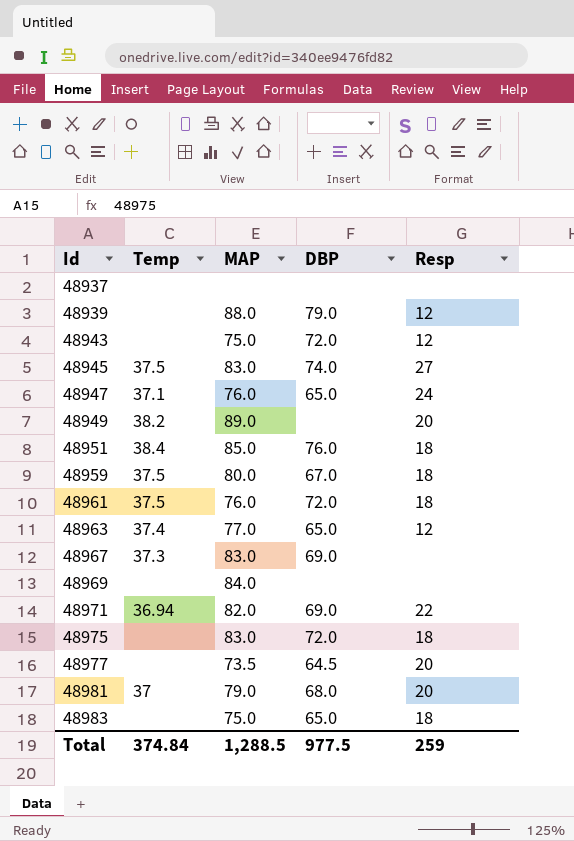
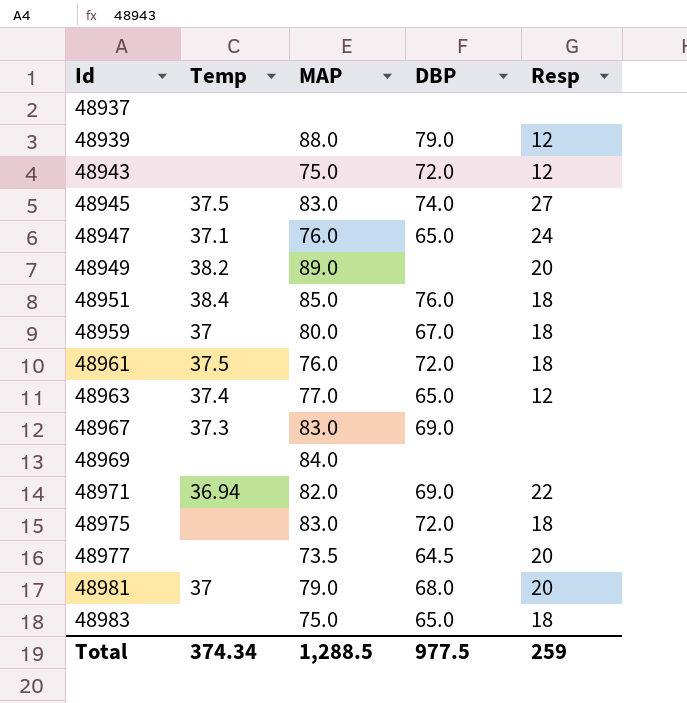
48959 | Temp: 37.5 -> 37
Total | Temp: 374.84 -> 374.34

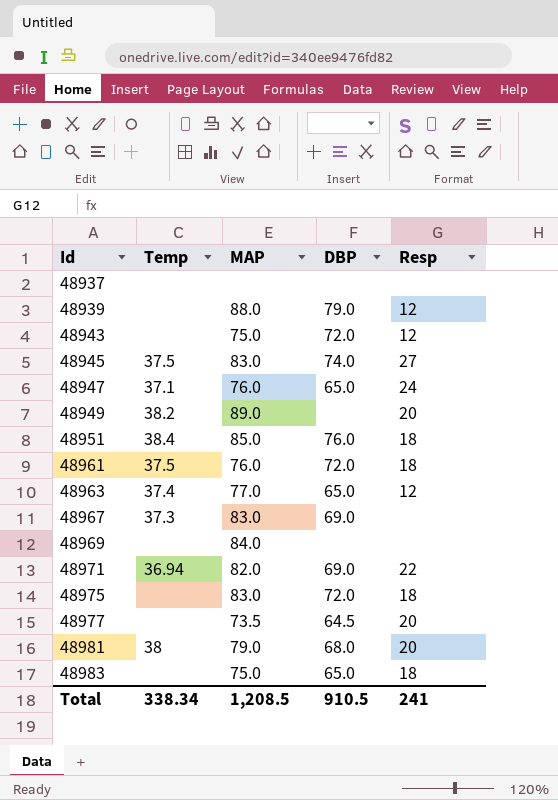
row 48959: 37 | 80.0 | 67.0 | 18 -> none
48981 | Temp: 37 -> 38
Total | Temp: 374.34 -> 338.34
Total | MAP: 1,288.5 -> 1,208.5
Total | DBP: 977.5 -> 910.5
Total | Resp: 259 -> 241

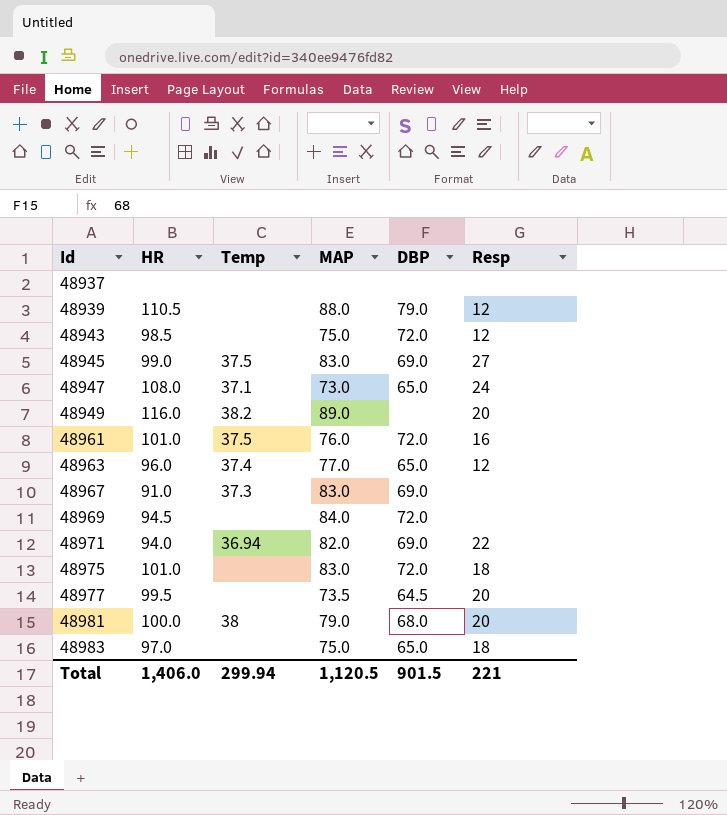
column HR | position: none -> 2
row 48951: 38.4 | 85.0 | 76.0 | 18 -> none
48945 | DBP: 74.0 -> 69.0
48947 | MAP: 76.0 -> 73.0
48961 | Resp: 18 -> 16
48969 | DBP: none -> 72.0
Total | Temp: 338.34 -> 299.94
Total | MAP: 1,208.5 -> 1,120.5
Total | DBP: 910.5 -> 901.5
Total | Resp: 241 -> 221

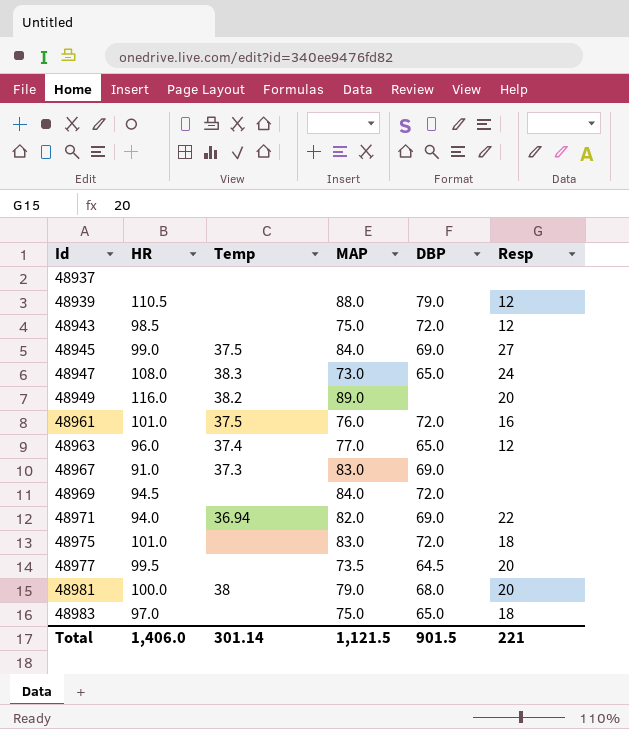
48945 | MAP: 83.0 -> 84.0
48947 | Temp: 37.1 -> 38.3
Total | Temp: 299.94 -> 301.14
Total | MAP: 1,120.5 -> 1,121.5

